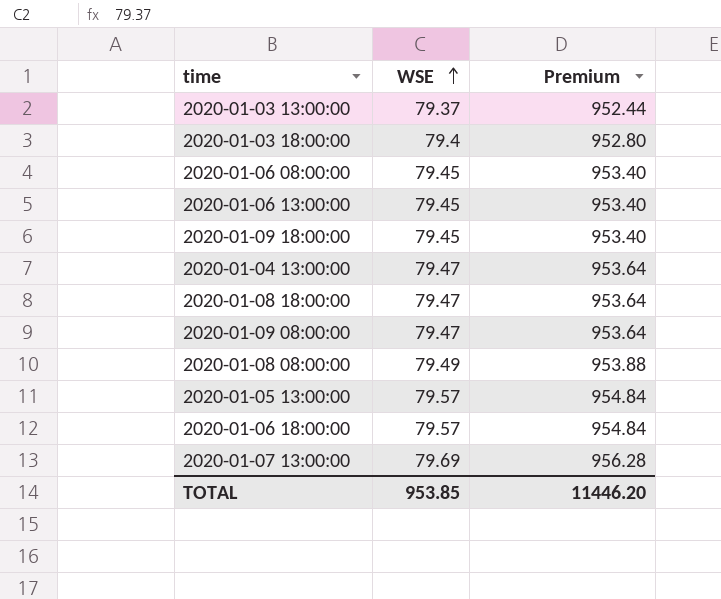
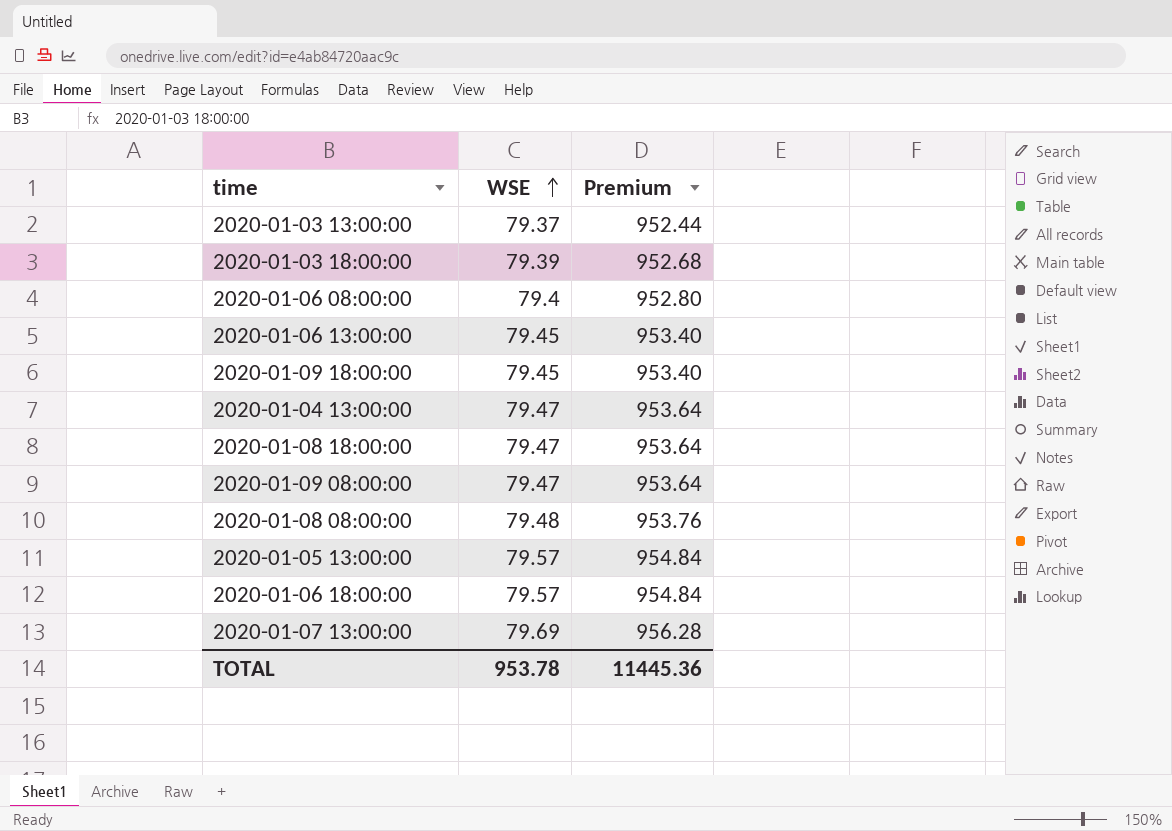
2020-01-03 18:00:00 | WSE: 79.4 -> 79.39
2020-01-03 18:00:00 | Premium: 952.80 -> 952.68
2020-01-06 08:00:00 | WSE: 79.45 -> 79.4
2020-01-06 08:00:00 | Premium: 953.40 -> 952.80
2020-01-08 08:00:00 | WSE: 79.49 -> 79.48
2020-01-08 08:00:00 | Premium: 953.88 -> 953.76
TOTAL | WSE: 953.85 -> 953.78
TOTAL | Premium: 11446.20 -> 11445.36

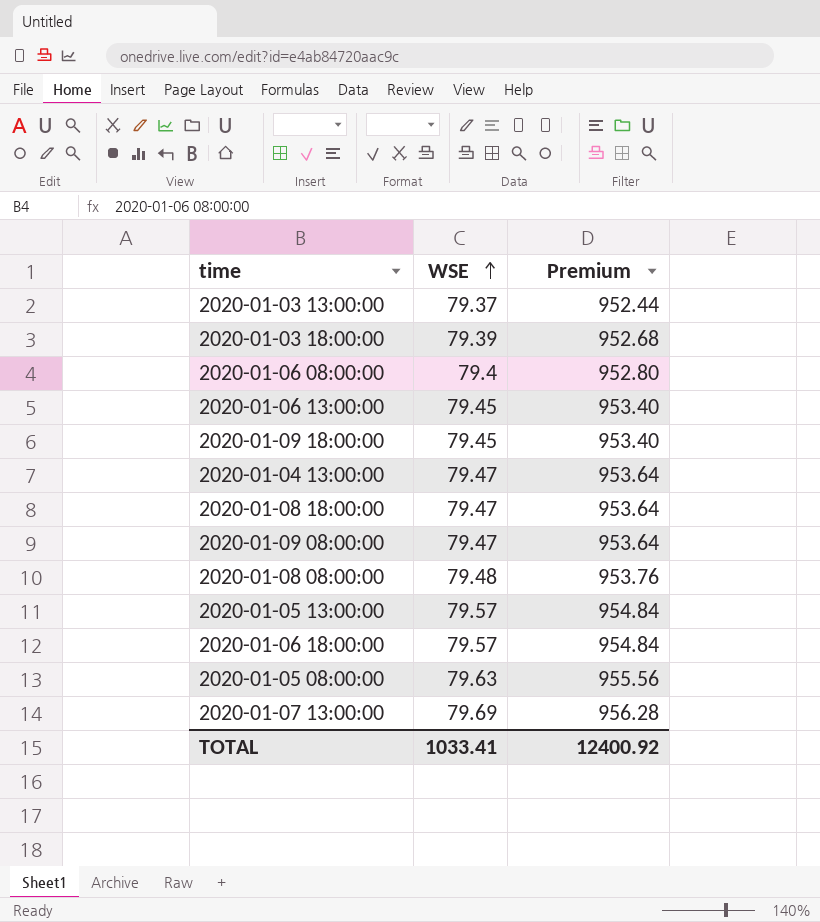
row 2020-01-05 08:00:00: none -> 79.63 | 955.56
TOTAL | WSE: 953.78 -> 1033.41
TOTAL | Premium: 11445.36 -> 12400.92

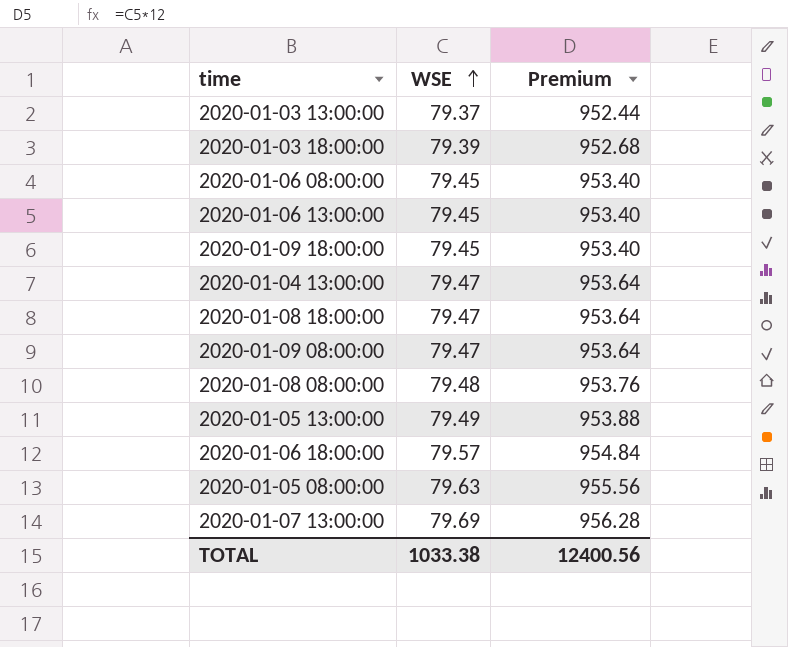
2020-01-06 08:00:00 | WSE: 79.4 -> 79.45
2020-01-06 08:00:00 | Premium: 952.80 -> 953.40
2020-01-05 13:00:00 | WSE: 79.57 -> 79.49
2020-01-05 13:00:00 | Premium: 954.84 -> 953.88
TOTAL | WSE: 1033.41 -> 1033.38
TOTAL | Premium: 12400.92 -> 12400.56

